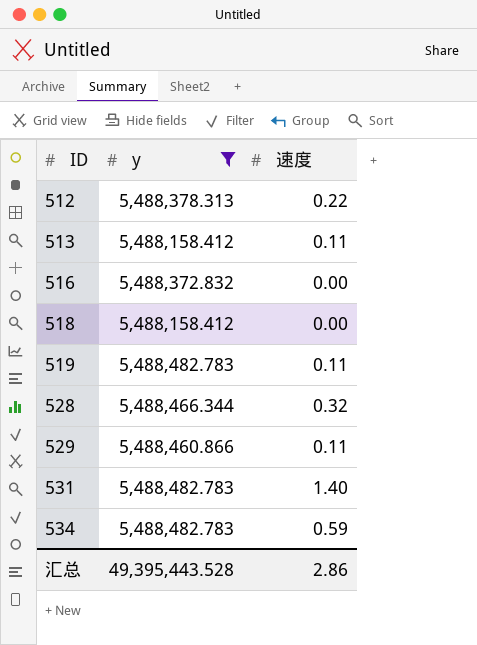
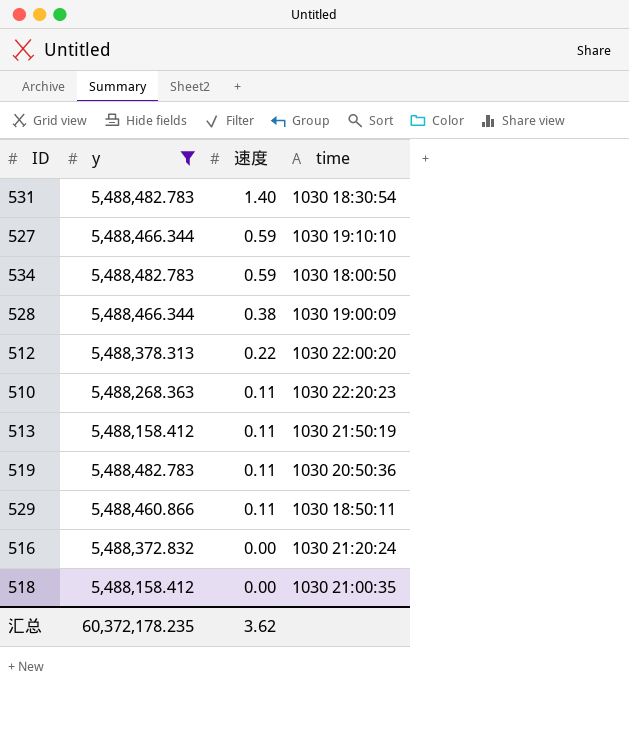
row order: ID ascending -> 速度 descending
column time | position: none -> 4
row 527: none -> 5,488,466.344 | 0.59 | 1030 19:10:10
528 | 速度: 0.32 -> 0.38
row 510: none -> 5,488,268.363 | 0.11 | 1030 22:20:23
汇总 | y: 49,395,443.528 -> 60,372,178.235
汇总 | 速度: 2.86 -> 3.62

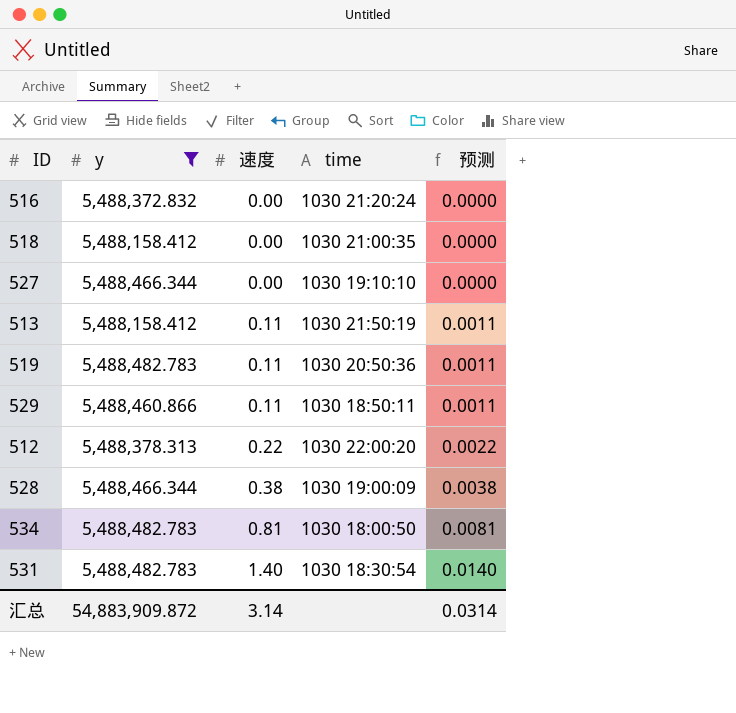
row order: 速度 descending -> 速度 ascending
column 预测 | formula: none -> [速度] * 0.01
row 510: 5,488,268.363 | 0.11 | 1030 22:20:23 -> none
527 | 速度: 0.59 -> 0.00
534 | 速度: 0.59 -> 0.81
汇总 | y: 60,372,178.235 -> 54,883,909.872
汇总 | 速度: 3.62 -> 3.14

